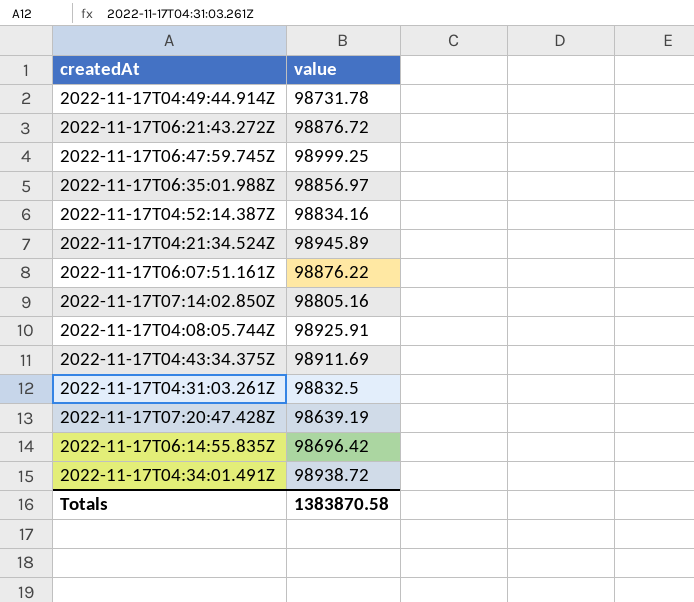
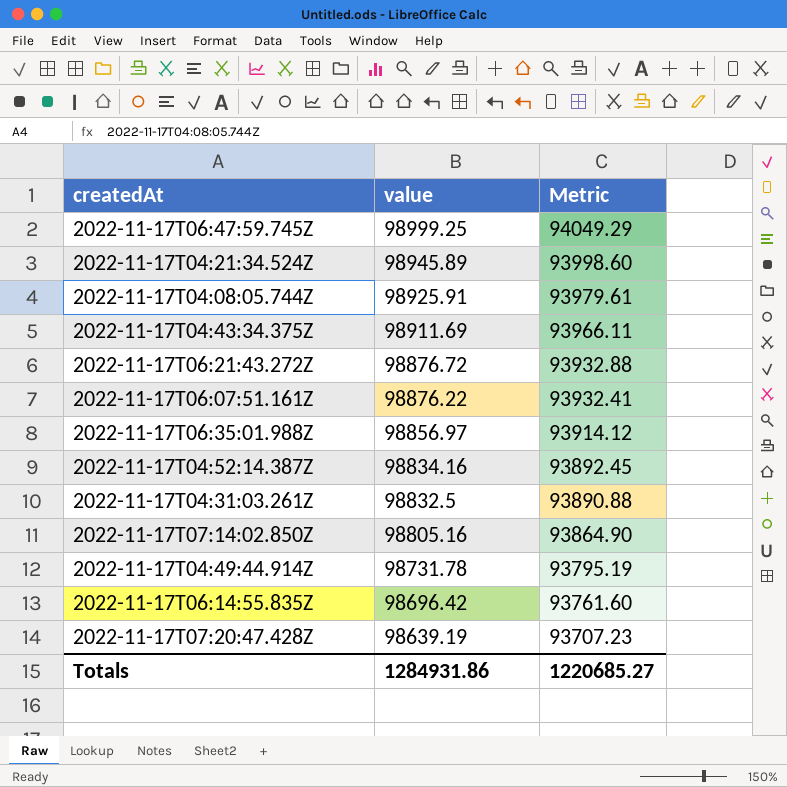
row order: none -> value descending
column Metric | formula: none -> [value] * 0.95
row 2022-11-17T04:34:01.491Z: 98938.72 -> none
Totals | value: 1383870.58 -> 1284931.86

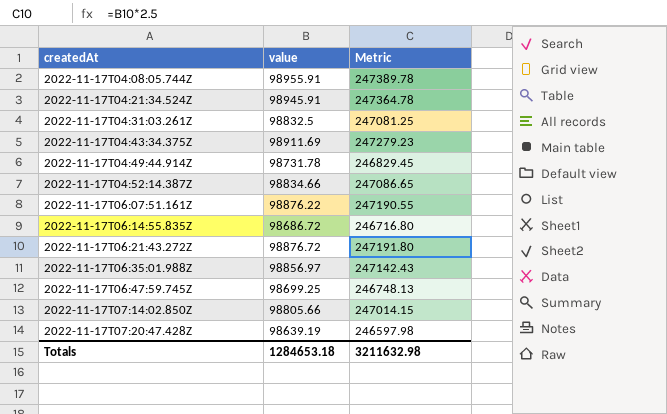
row order: value descending -> createdAt ascending
column Metric | formula: [value] * 0.95 -> [value] * 2.5
2022-11-17T04:08:05.744Z | value: 98925.91 -> 98955.91
2022-11-17T04:21:34.524Z | value: 98945.89 -> 98945.91
2022-11-17T04:52:14.387Z | value: 98834.16 -> 98834.66
2022-11-17T06:14:55.835Z | value: 98696.42 -> 98686.72
2022-11-17T06:47:59.745Z | value: 98999.25 -> 98699.25
2022-11-17T07:14:02.850Z | value: 98805.16 -> 98805.66
Totals | value: 1284931.86 -> 1284653.18
Totals | Metric: 1220685.27 -> 3211632.98

